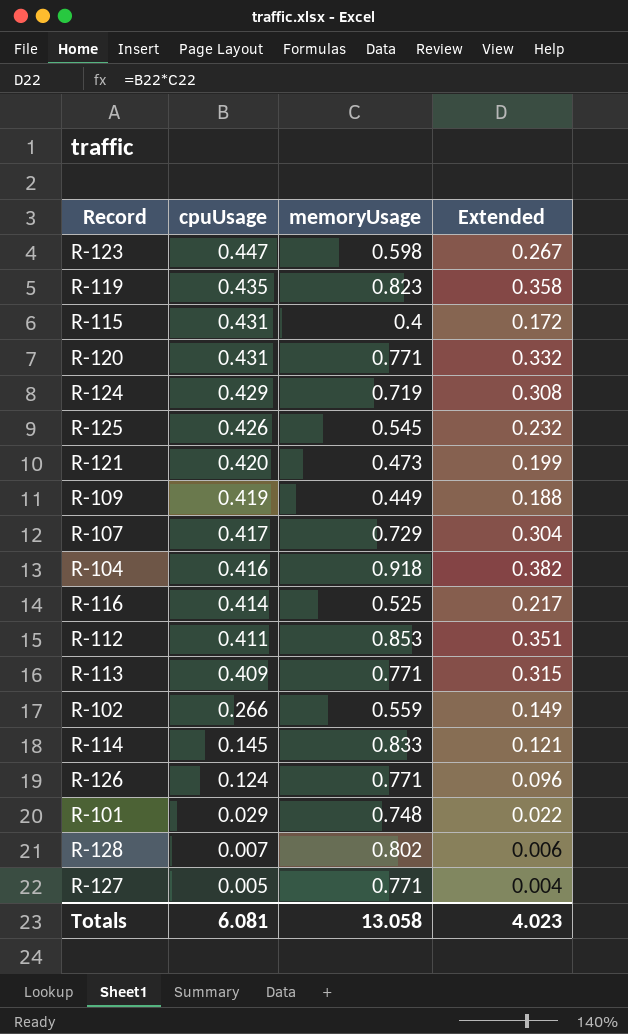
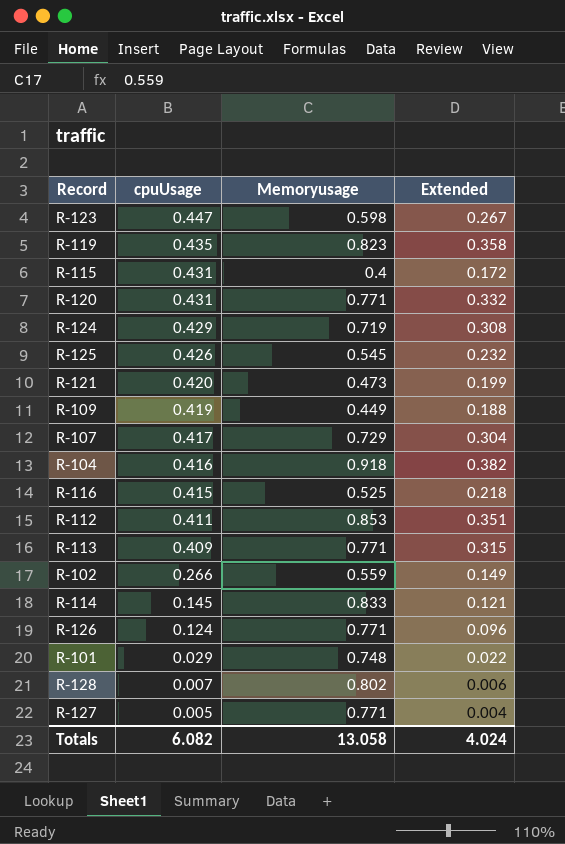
column name: memoryUsage -> Memoryusage
R-116 | cpuUsage: 0.414 -> 0.415
R-116 | Extended: 0.217 -> 0.218
Totals | cpuUsage: 6.081 -> 6.082
Totals | Extended: 4.023 -> 4.024

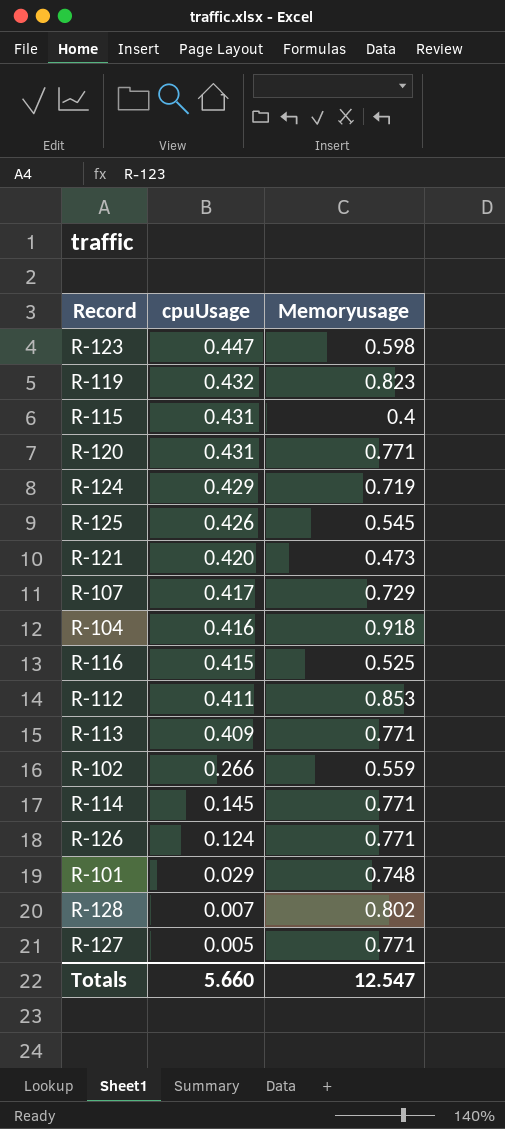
column Extended | formula: [cpuUsage] * [Memoryusage] -> none
row R-109: 0.419 | 0.449 | 0.188 -> none
R-119 | cpuUsage: 0.435 -> 0.432
R-114 | Memoryusage: 0.833 -> 0.771
Totals | cpuUsage: 6.082 -> 5.660
Totals | Memoryusage: 13.058 -> 12.547

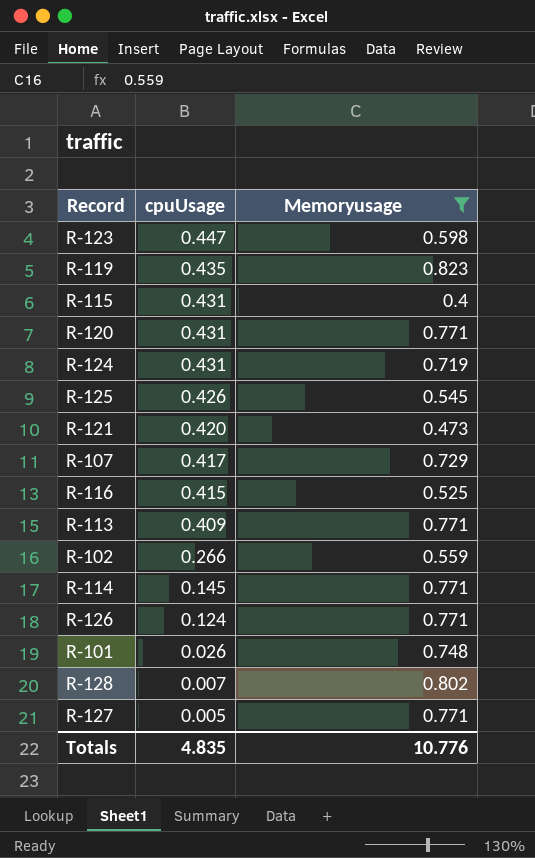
filter: none -> Memoryusage <= 0.823
R-119 | cpuUsage: 0.432 -> 0.435
R-124 | cpuUsage: 0.429 -> 0.431
R-101 | cpuUsage: 0.029 -> 0.026
Totals | cpuUsage: 5.660 -> 4.835
Totals | Memoryusage: 12.547 -> 10.776

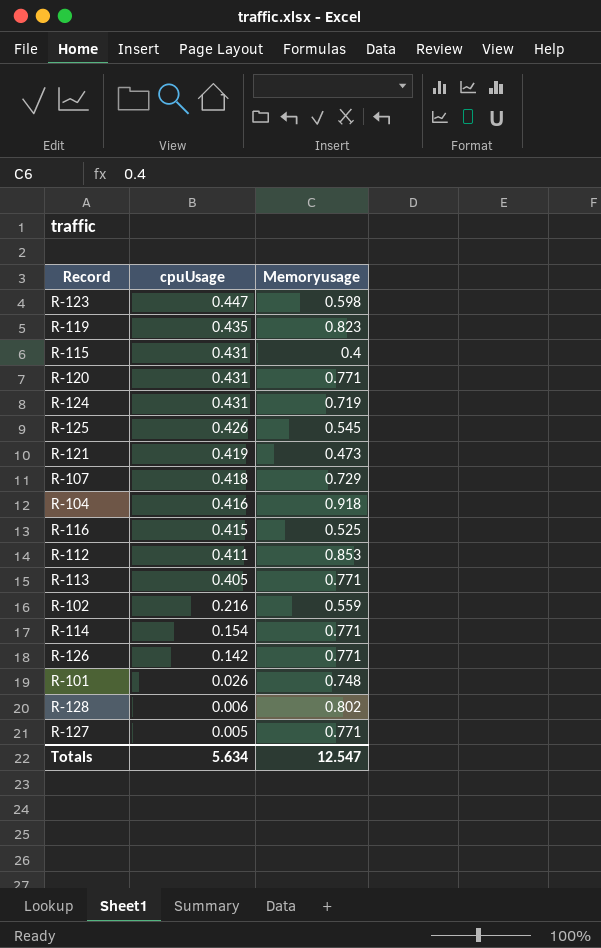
filter: Memoryusage <= 0.823 -> none
R-121 | cpuUsage: 0.420 -> 0.419
R-107 | cpuUsage: 0.417 -> 0.418
R-113 | cpuUsage: 0.409 -> 0.405
R-102 | cpuUsage: 0.266 -> 0.216
R-114 | cpuUsage: 0.145 -> 0.154
R-126 | cpuUsage: 0.124 -> 0.142
R-128 | cpuUsage: 0.007 -> 0.006
Totals | cpuUsage: 4.835 -> 5.634
Totals | Memoryusage: 10.776 -> 12.547

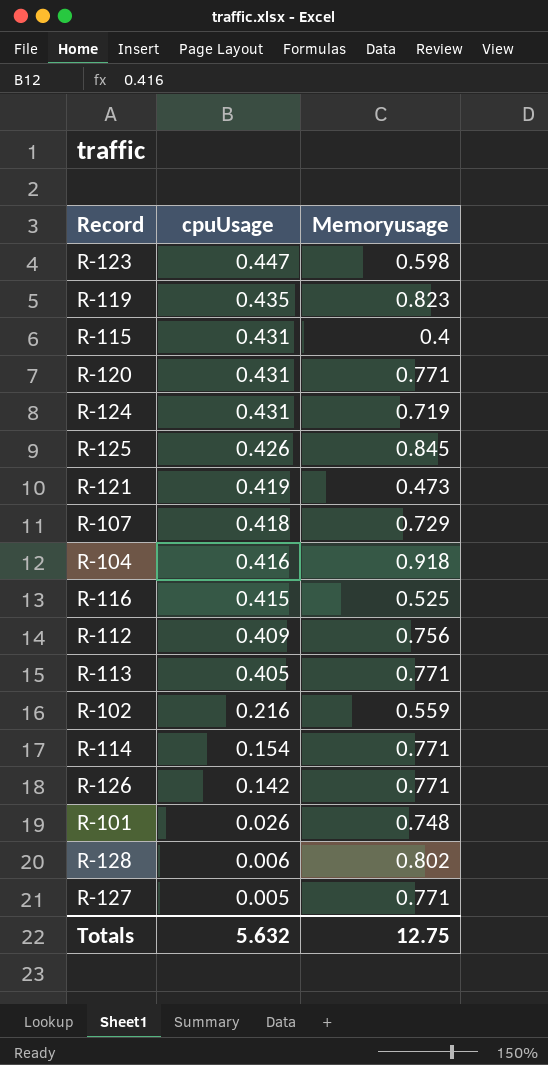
R-125 | Memoryusage: 0.545 -> 0.845
R-112 | cpuUsage: 0.411 -> 0.409
R-112 | Memoryusage: 0.853 -> 0.756
Totals | cpuUsage: 5.634 -> 5.632
Totals | Memoryusage: 12.547 -> 12.75

